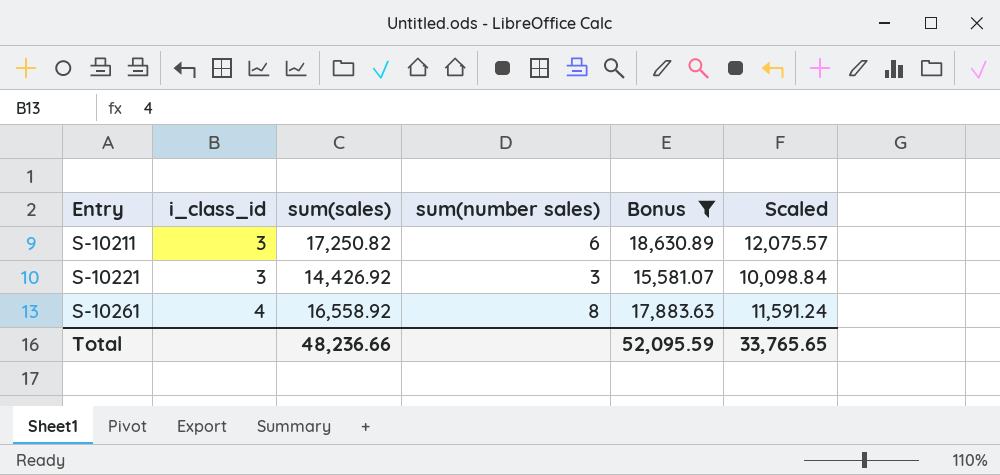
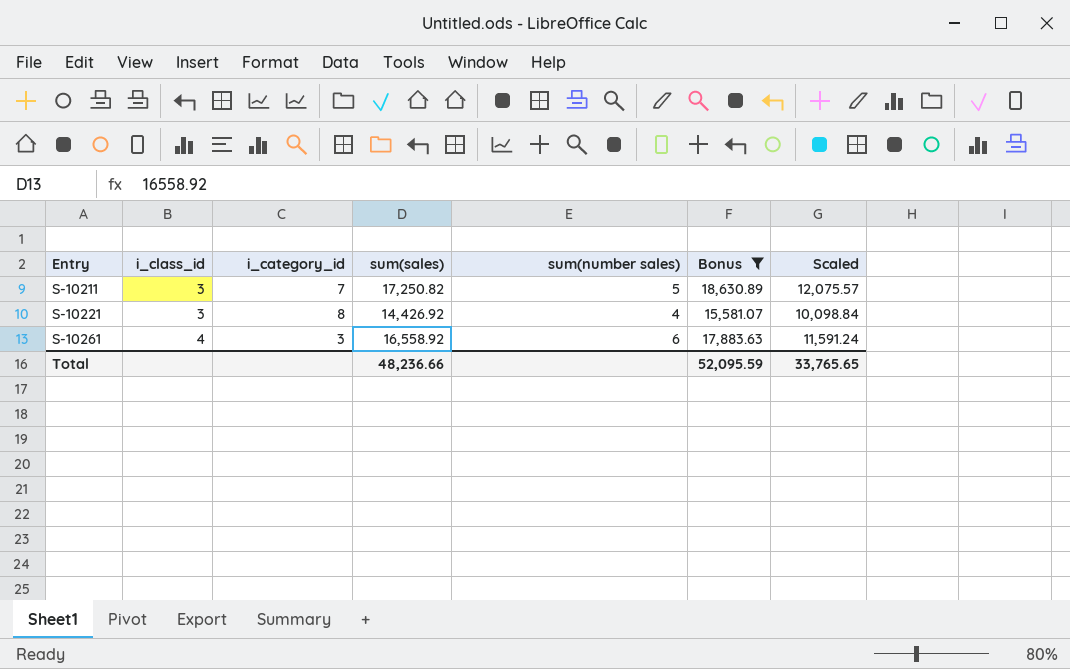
column i_category_id | position: none -> 3
S-10211 | sum(number sales): 6 -> 5
S-10221 | sum(number sales): 3 -> 4
S-10261 | sum(number sales): 8 -> 6

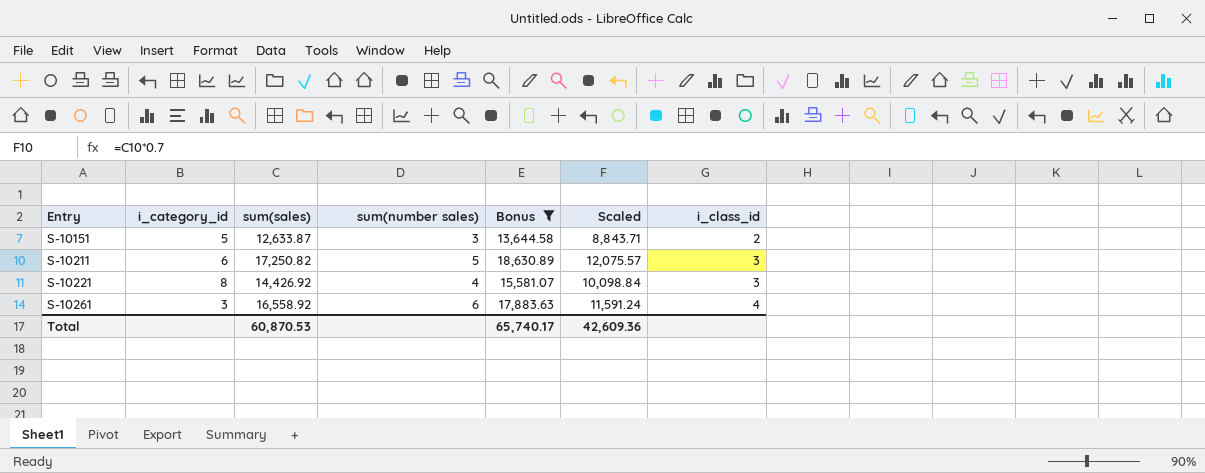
column i_class_id | position: 2 -> 7
row S-10151: none -> 5 | 12,633.87 | 3 | 13,644.58 | 8,843.71 | 2
S-10211 | i_category_id: 7 -> 6
Total | sum(sales): 48,236.66 -> 60,870.53
Total | Bonus: 52,095.59 -> 65,740.17
Total | Scaled: 33,765.65 -> 42,609.36

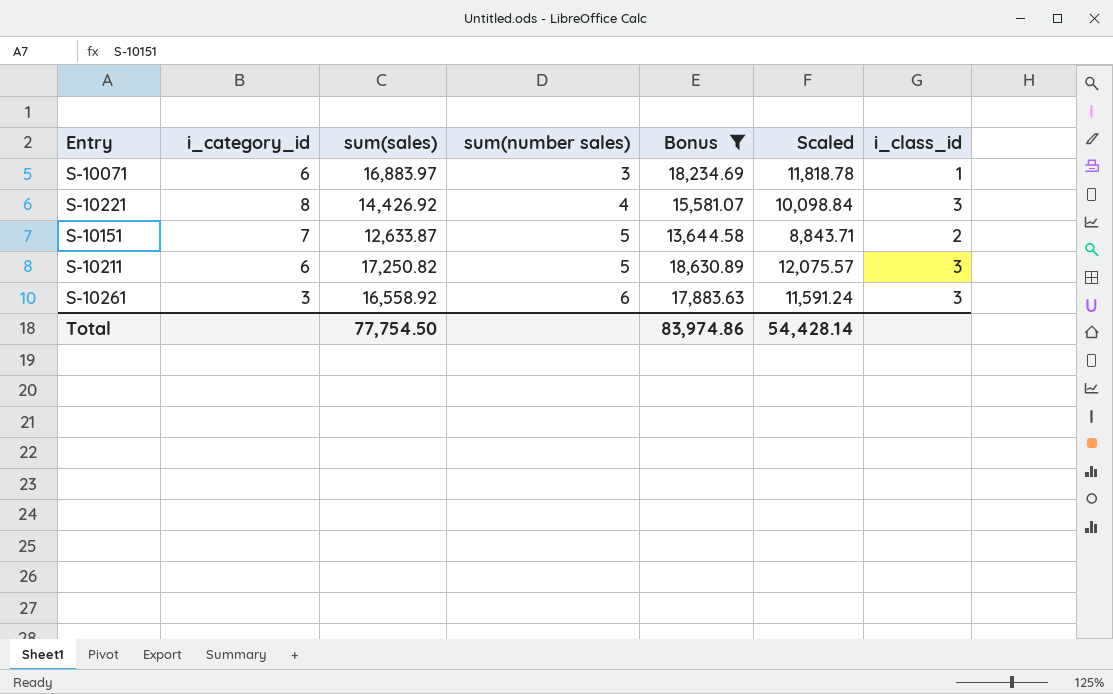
row order: Entry ascending -> sum(number sales) ascending
row S-10071: none -> 6 | 16,883.97 | 3 | 18,234.69 | 11,818.78 | 1
S-10151 | i_category_id: 5 -> 7
S-10151 | sum(number sales): 3 -> 5
S-10261 | i_class_id: 4 -> 3
Total | sum(sales): 60,870.53 -> 77,754.50
Total | Bonus: 65,740.17 -> 83,974.86
Total | Scaled: 42,609.36 -> 54,428.14

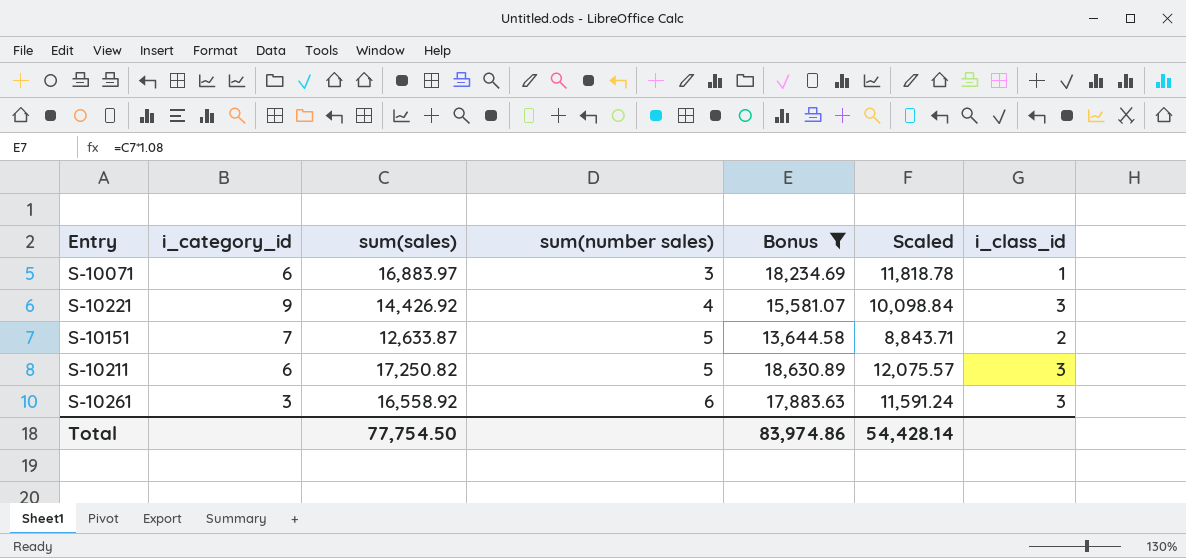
S-10221 | i_category_id: 8 -> 9

